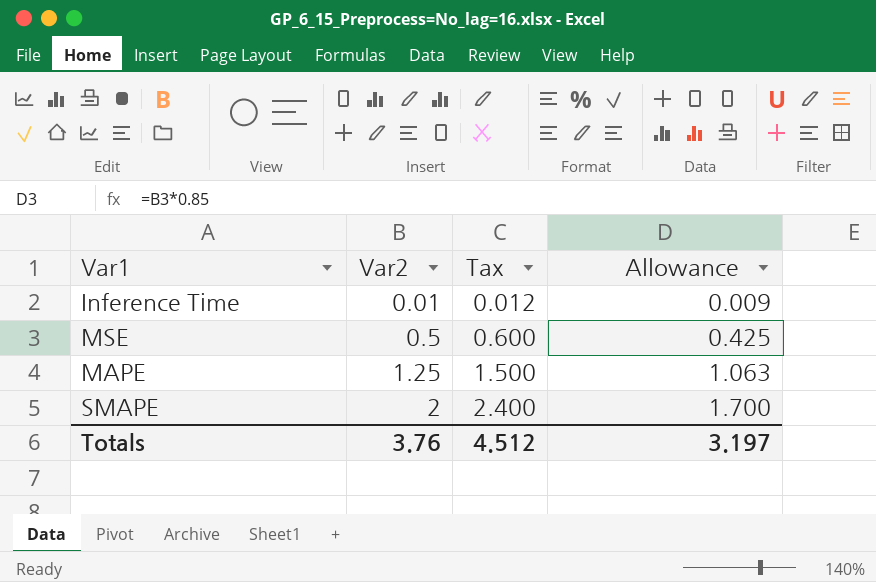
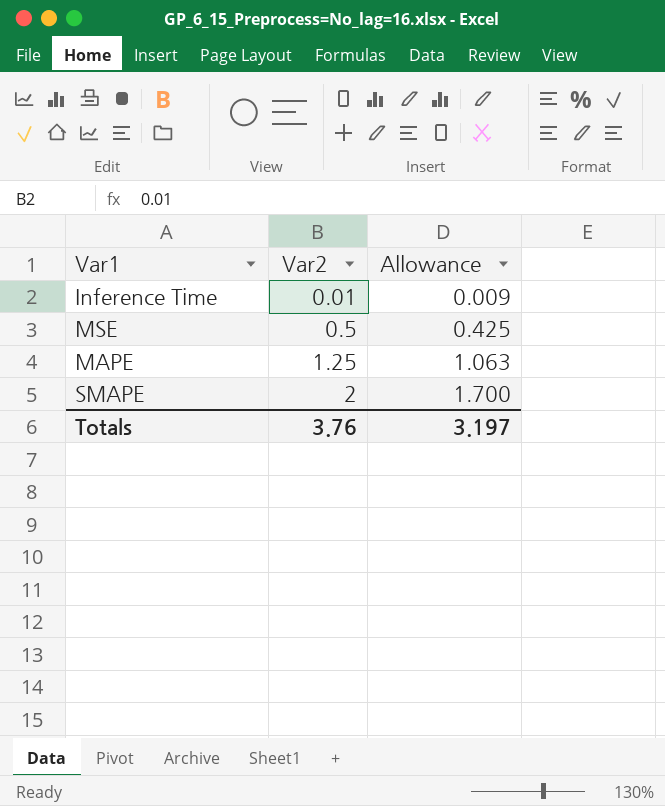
column Tax | formula: [Var2] * 1.2 -> none

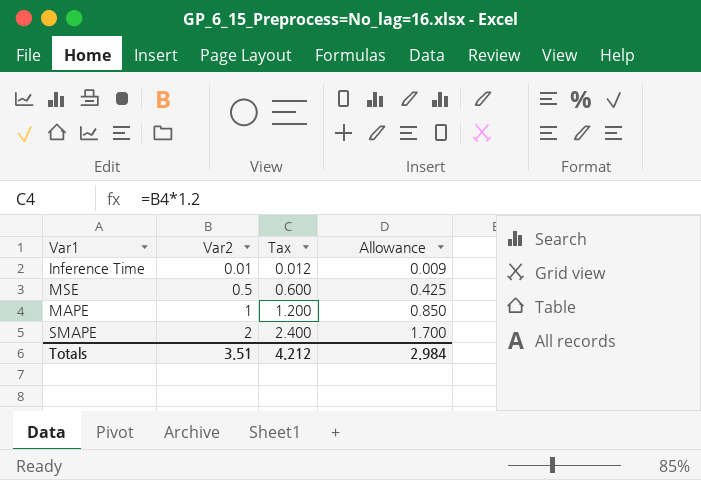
column Tax | formula: none -> [Var2] * 1.2
MAPE | Var2: 1.25 -> 1
MAPE | Allowance: 1.063 -> 0.850
Totals | Var2: 3.76 -> 3.51
Totals | Allowance: 3.197 -> 2.984

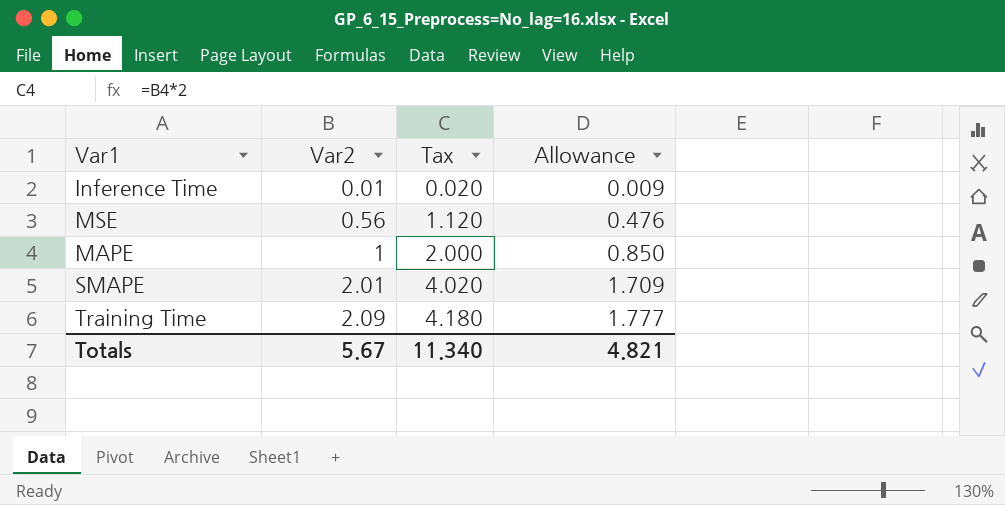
column Tax | formula: [Var2] * 1.2 -> [Var2] * 2
MSE | Var2: 0.5 -> 0.56
MSE | Allowance: 0.425 -> 0.476
SMAPE | Var2: 2 -> 2.01
SMAPE | Allowance: 1.700 -> 1.709
row Training Time: none -> 2.09 | 4.180 | 1.777
Totals | Var2: 3.51 -> 5.67
Totals | Tax: 4.212 -> 11.340
Totals | Allowance: 2.984 -> 4.821

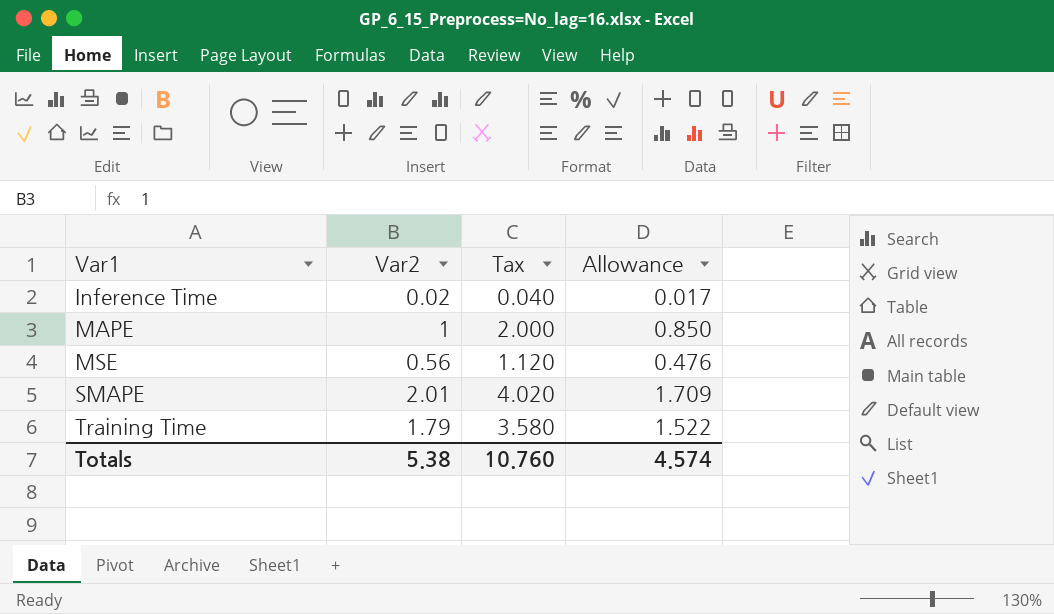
row order: Var2 ascending -> Var1 ascending
Inference Time | Var2: 0.01 -> 0.02
Inference Time | Tax: 0.020 -> 0.040
Inference Time | Allowance: 0.009 -> 0.017
Training Time | Var2: 2.09 -> 1.79
Training Time | Tax: 4.180 -> 3.580
Training Time | Allowance: 1.777 -> 1.522
Totals | Var2: 5.67 -> 5.38
Totals | Tax: 11.340 -> 10.760
Totals | Allowance: 4.821 -> 4.574

